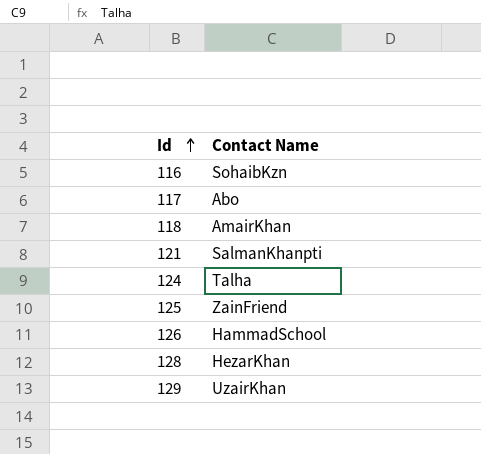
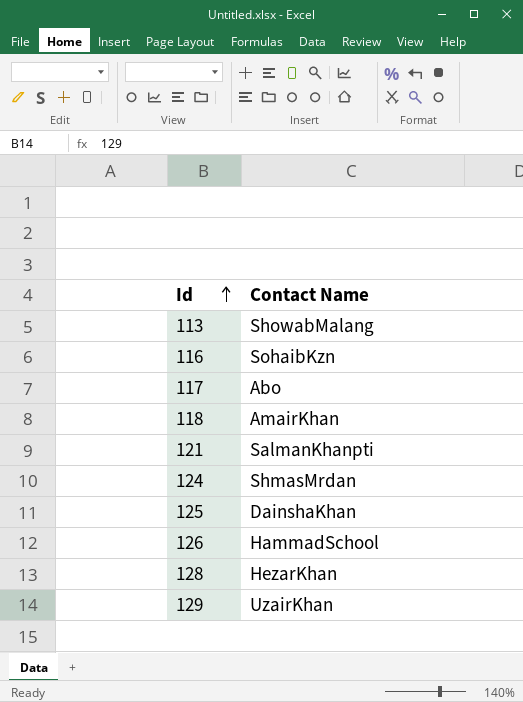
row 113: none -> ShowabMalang
124 | Contact Name: Talha -> ShmasMrdan
125 | Contact Name: ZainFriend -> DainshaKhan

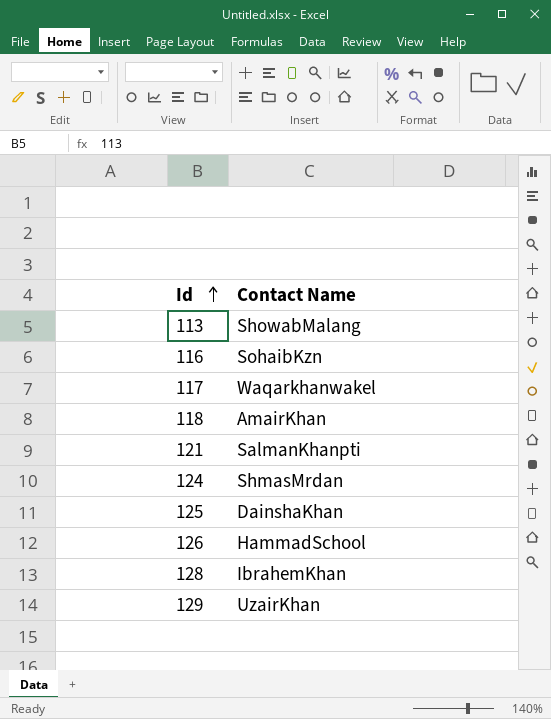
117 | Contact Name: Abo -> Waqarkhanwakel
128 | Contact Name: HezarKhan -> IbrahemKhan

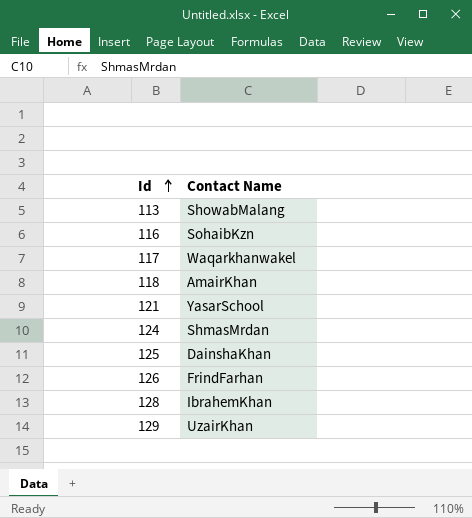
121 | Contact Name: SalmanKhanpti -> YasarSchool
126 | Contact Name: HammadSchool -> FrindFarhan

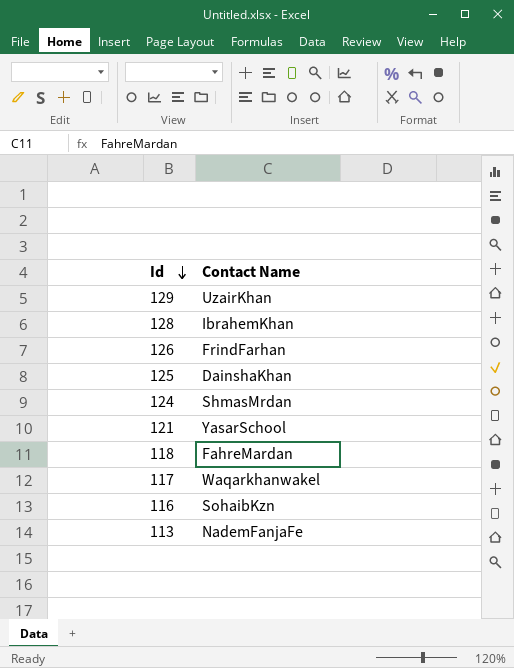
row order: Id ascending -> Id descending
118 | Contact Name: AmairKhan -> FahreMardan
113 | Contact Name: ShowabMalang -> NademFanjaFe

